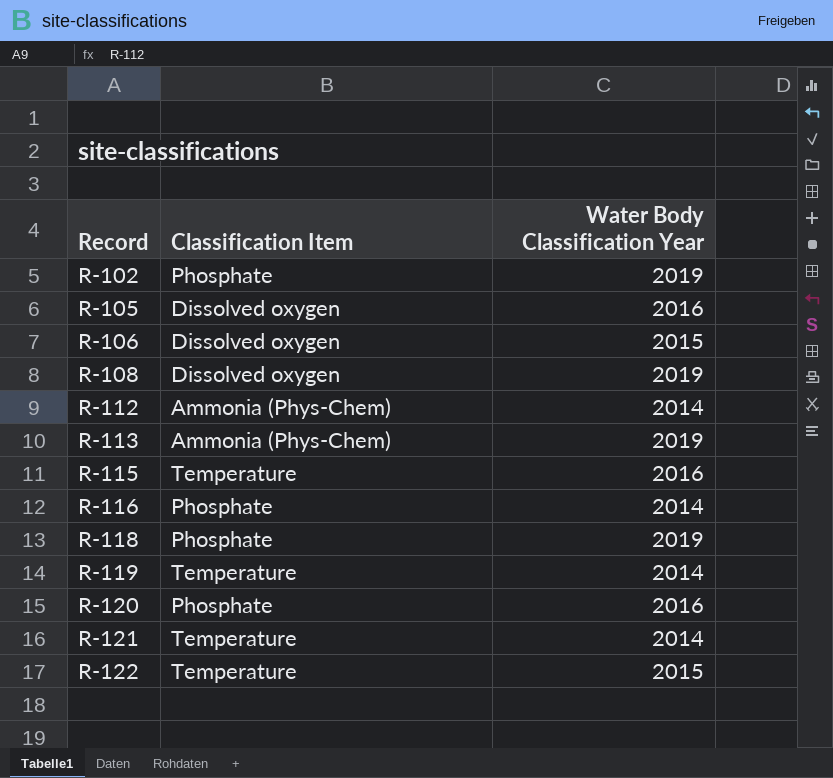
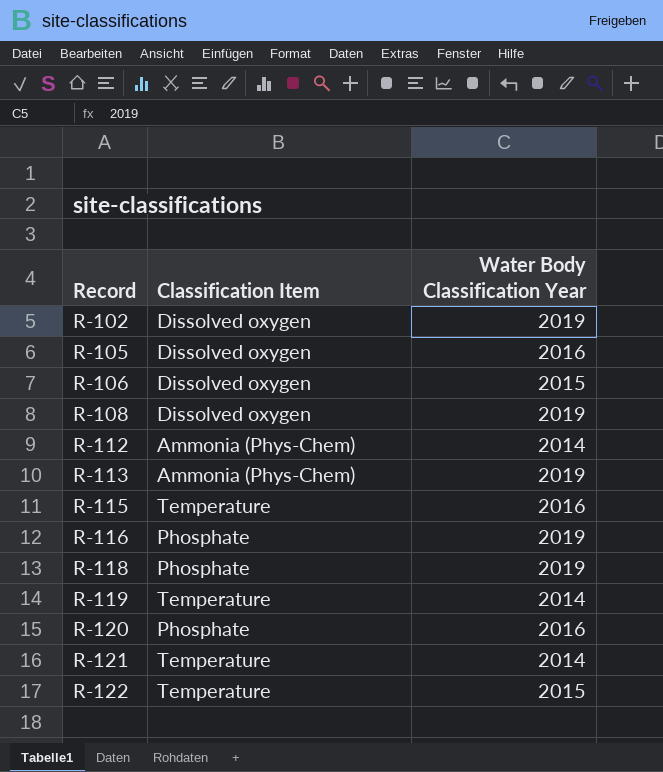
R-102 | Classification Item: Phosphate -> Dissolved oxygen
R-116 | Water Body Classification Year: 2014 -> 2019

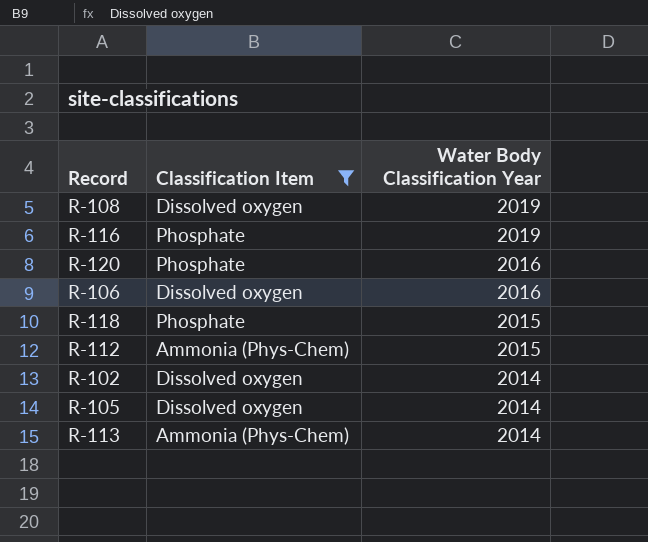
filter: none -> Classification Item != Temperature
row order: Record ascending -> Water Body Classification Year descending
R-106 | Water Body Classification Year: 2015 -> 2016
R-118 | Water Body Classification Year: 2019 -> 2015
R-112 | Water Body Classification Year: 2014 -> 2015
R-102 | Water Body Classification Year: 2019 -> 2014
R-105 | Water Body Classification Year: 2016 -> 2014
R-113 | Water Body Classification Year: 2019 -> 2014

